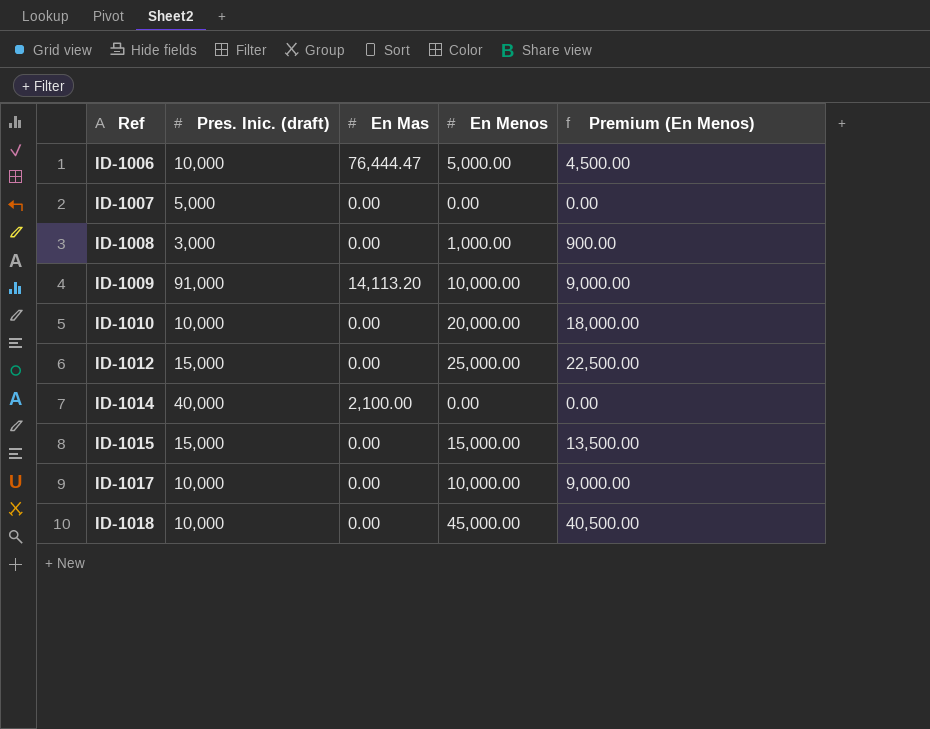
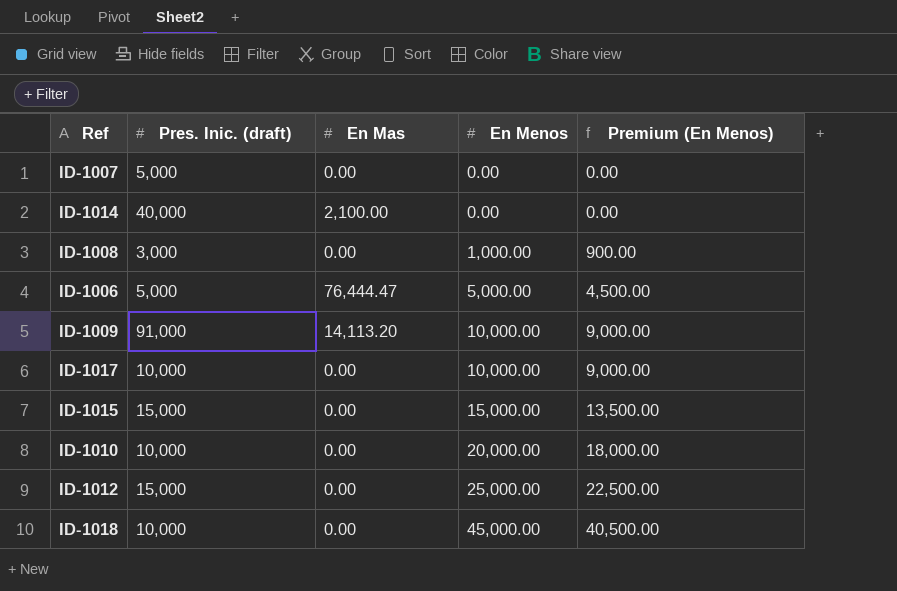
row order: Ref ascending -> En Menos ascending
ID-1006 | Pres. Inic. (draft): 10,000 -> 5,000

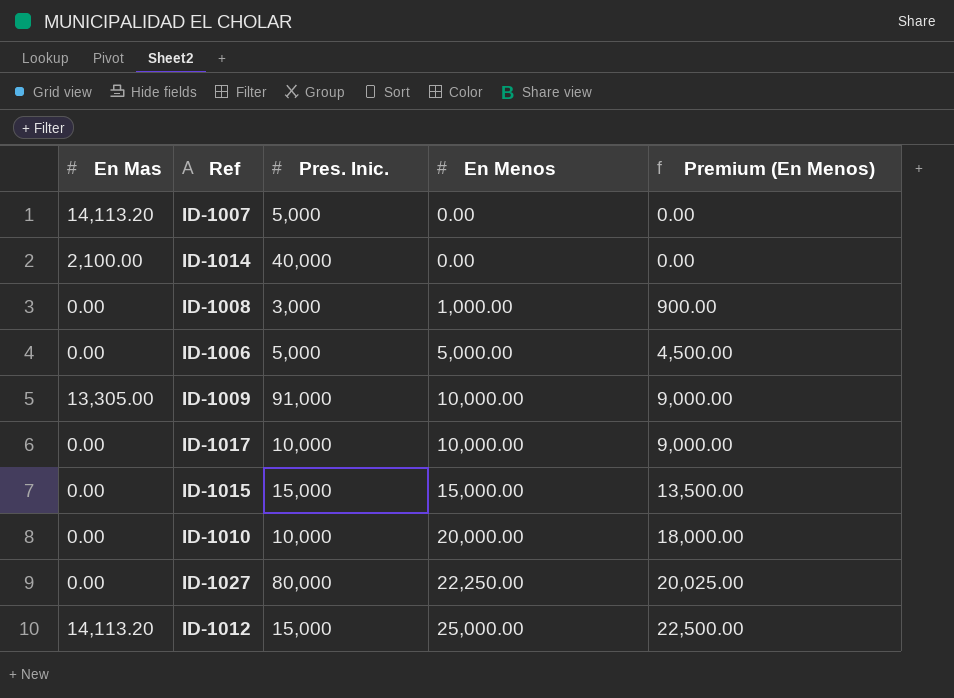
column En Mas | position: 3 -> 1
column name: Pres. Inic. (draft) -> Pres. Inic.
row ID-1018: 10,000 | 0.00 | 45,000.00 | 40,500.00 -> none
ID-1007 | En Mas: 0.00 -> 14,113.20
ID-1006 | En Mas: 76,444.47 -> 0.00
ID-1009 | En Mas: 14,113.20 -> 13,305.00
row ID-1027: none -> 0.00 | 80,000 | 22,250.00 | 20,025.00
ID-1012 | En Mas: 0.00 -> 14,113.20

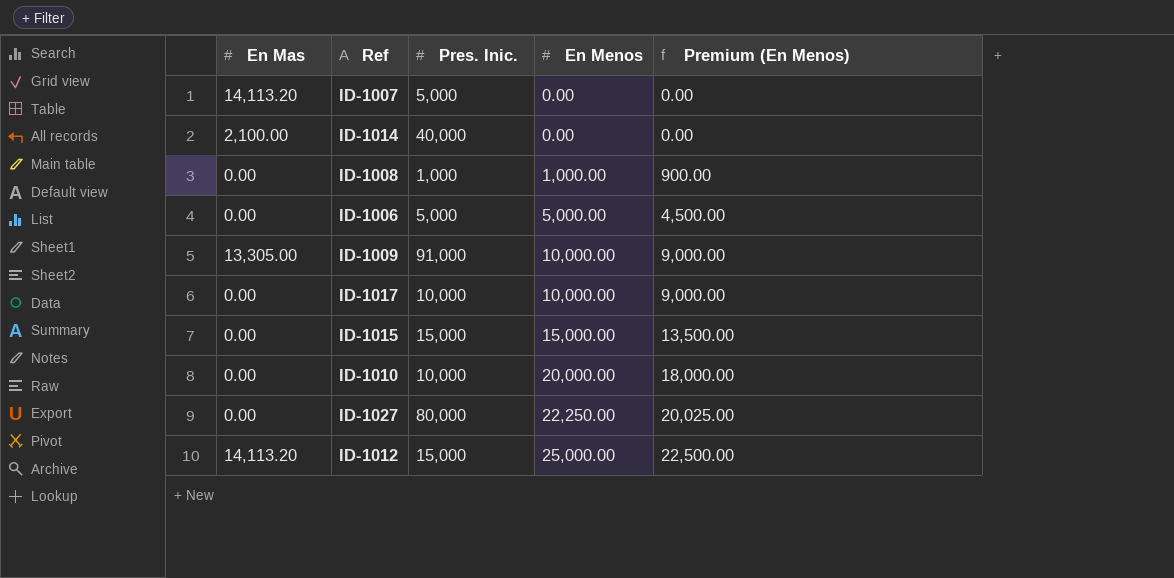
ID-1008 | Pres. Inic.: 3,000 -> 1,000

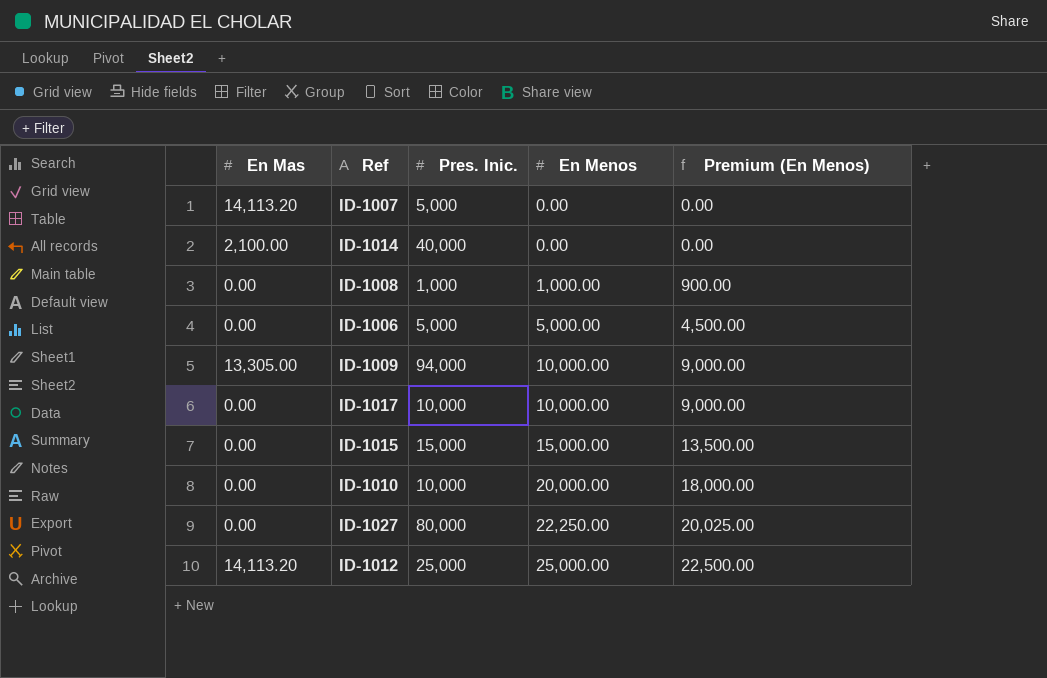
ID-1009 | Pres. Inic.: 91,000 -> 94,000
ID-1012 | Pres. Inic.: 15,000 -> 25,000

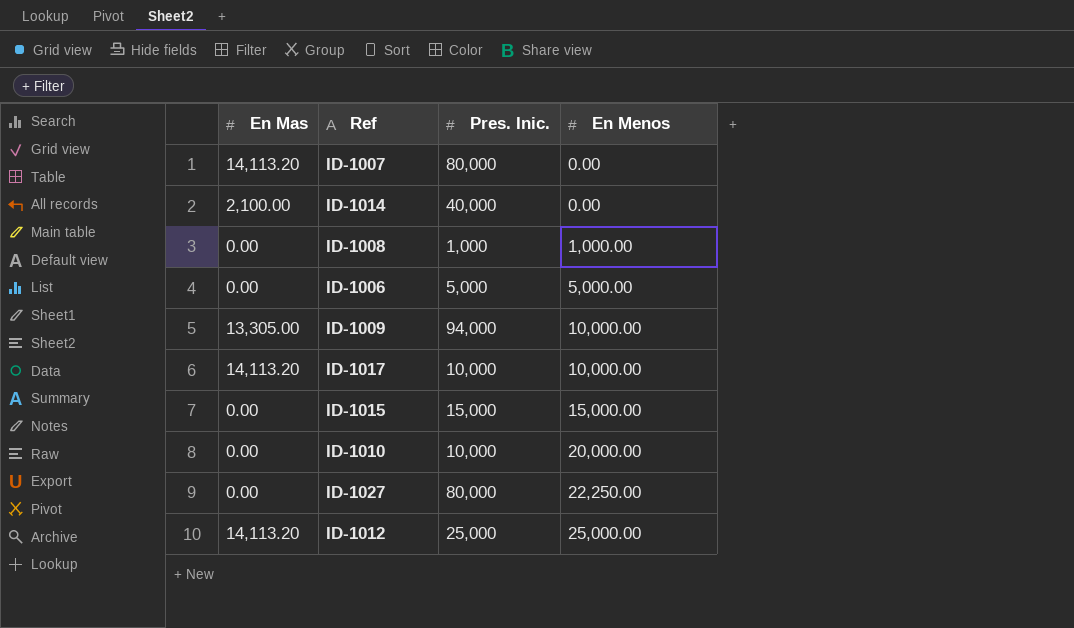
column Premium (En Menos) | formula: [En Menos] * 0.9 -> none
ID-1007 | Pres. Inic.: 5,000 -> 80,000
ID-1017 | En Mas: 0.00 -> 14,113.20

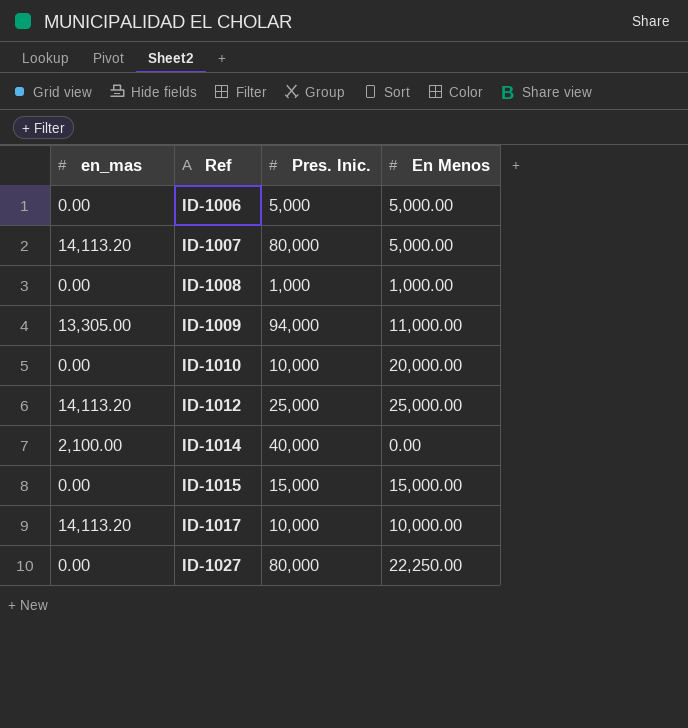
row order: En Menos ascending -> Ref ascending
column name: En Mas -> en_mas
ID-1007 | En Menos: 0.00 -> 5,000.00
ID-1009 | En Menos: 10,000.00 -> 11,000.00

